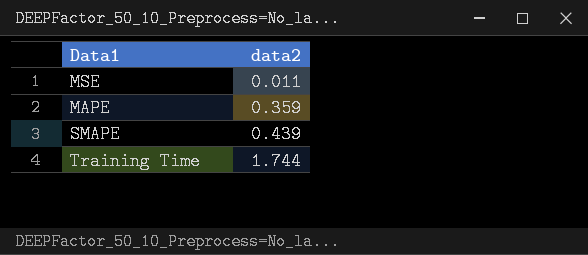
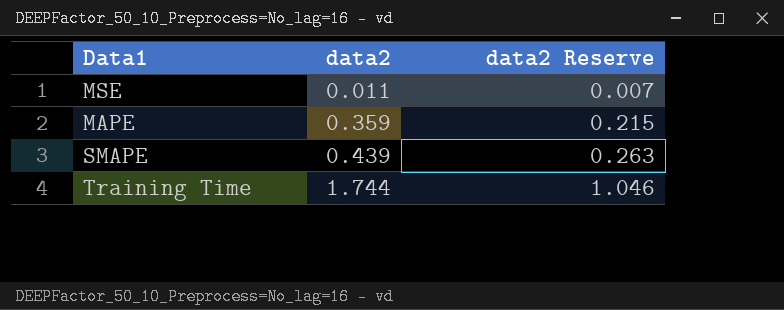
column data2 Reserve | formula: none -> [data2] * 0.6

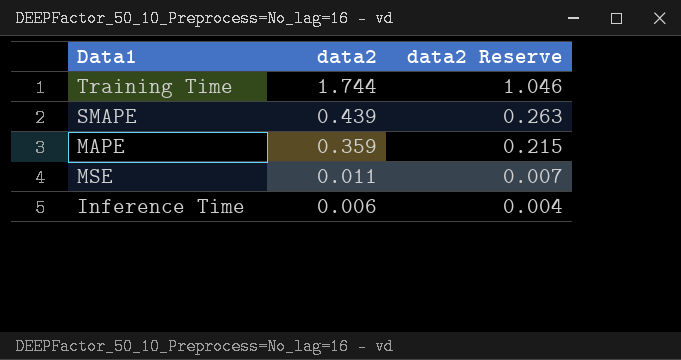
row order: data2 ascending -> data2 descending
row Inference Time: none -> 0.006 | 0.004

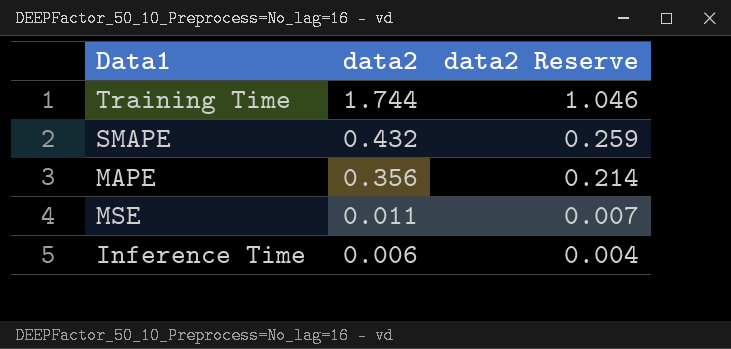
SMAPE | data2: 0.439 -> 0.432
SMAPE | data2 Reserve: 0.263 -> 0.259
MAPE | data2: 0.359 -> 0.356
MAPE | data2 Reserve: 0.215 -> 0.214

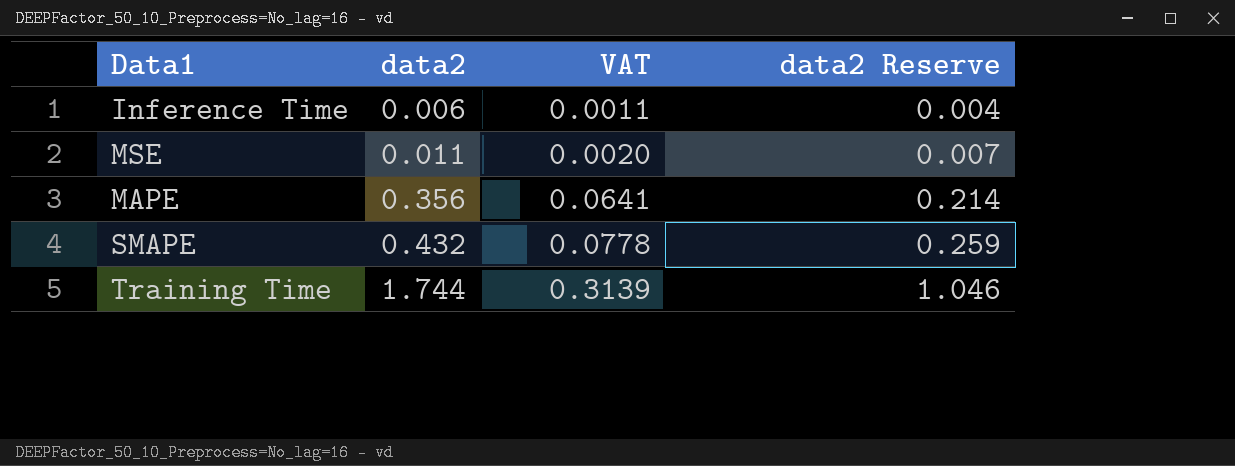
row order: data2 descending -> data2 ascending
column VAT | formula: none -> [data2] * 0.18

